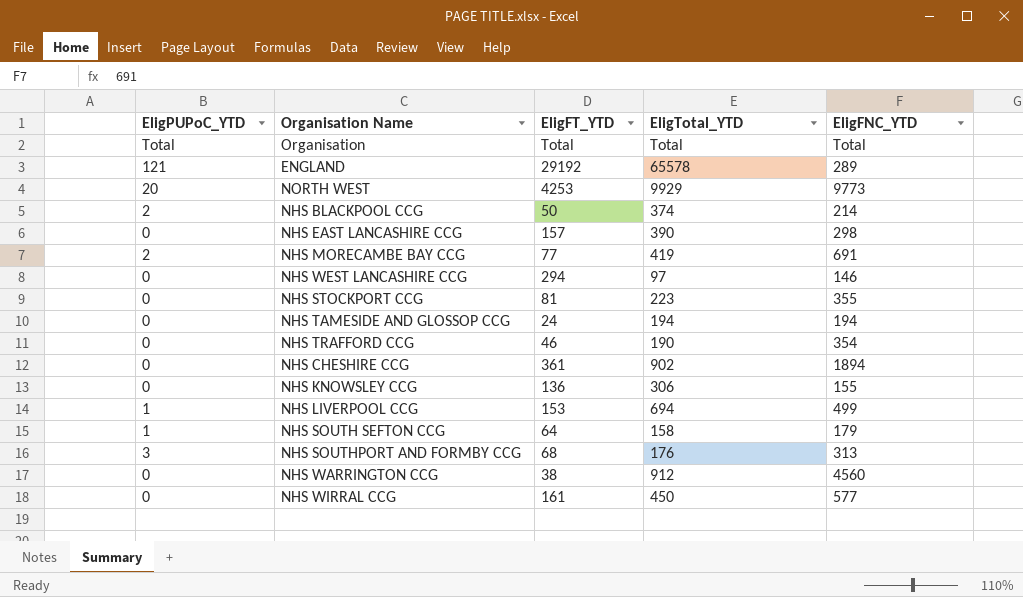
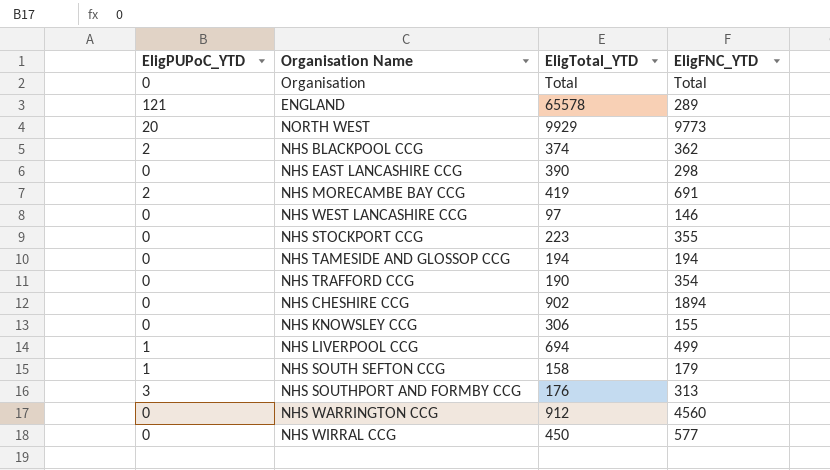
column EligFT_YTD | position: 3 -> none
Organisation | EligPUPoC_YTD: Total -> 0
NHS BLACKPOOL CCG | EligFNC_YTD: 214 -> 362

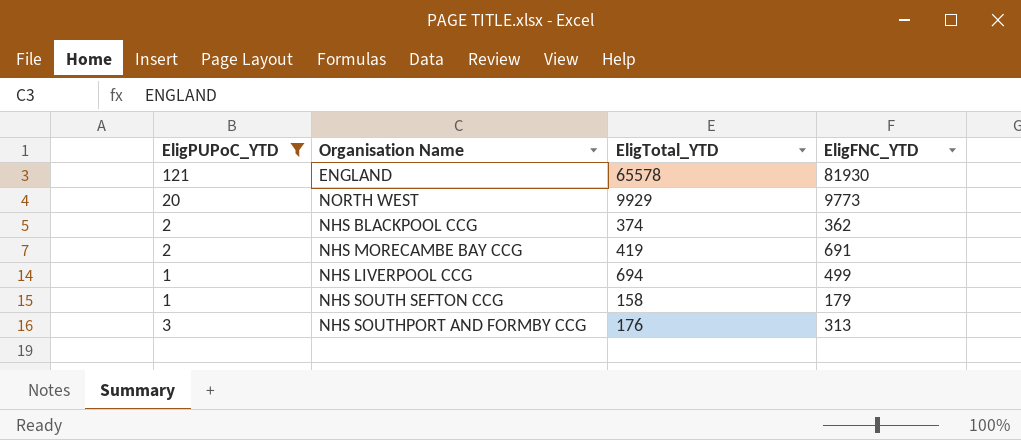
filter: none -> EligPUPoC_YTD != 0
ENGLAND | EligFNC_YTD: 289 -> 81930

